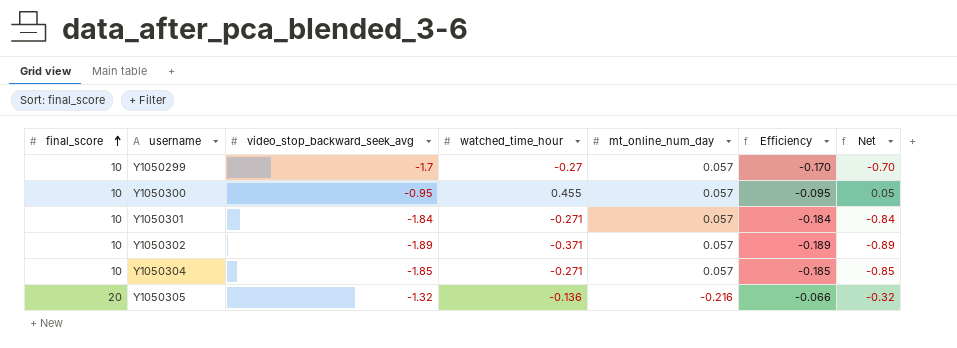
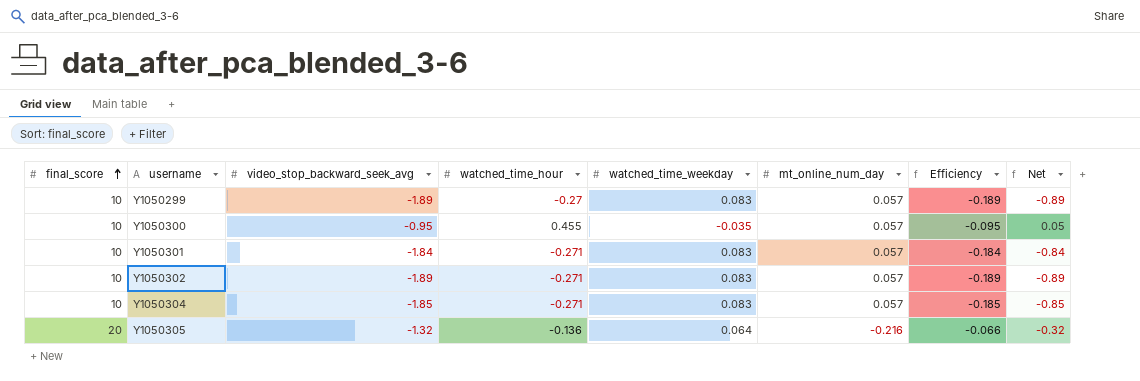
column watched_time_weekday | position: none -> 5
Y1050299 | video_stop_backward_seek_avg: -1.7 -> -1.89
Y1050299 | Efficiency: -0.170 -> -0.189
Y1050299 | Net: -0.70 -> -0.89
Y1050302 | watched_time_hour: -0.371 -> -0.271

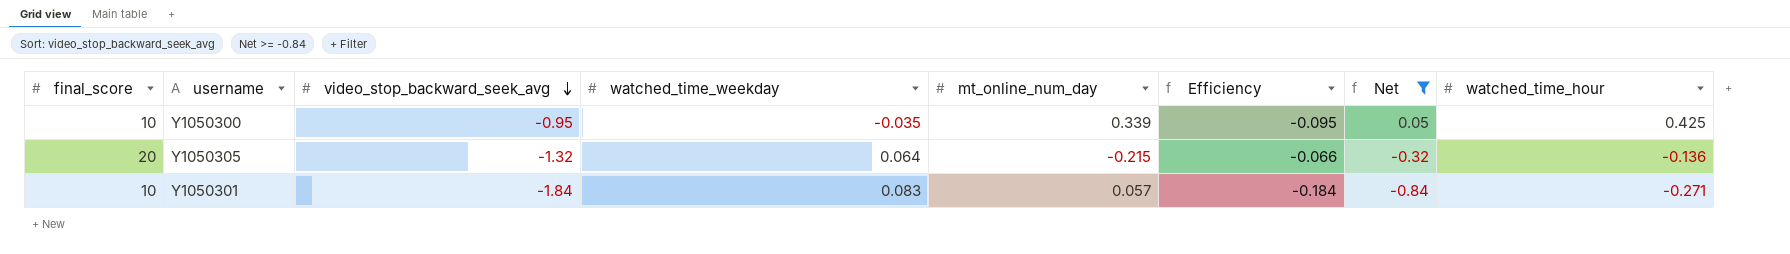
filter: none -> Net >= -0.84
row order: final_score ascending -> video_stop_backward_seek_avg descending
column watched_time_hour | position: 4 -> 8
Y1050300 | mt_online_num_day: 0.057 -> 0.339
Y1050300 | watched_time_hour: 0.455 -> 0.425
Y1050305 | mt_online_num_day: -0.216 -> -0.215

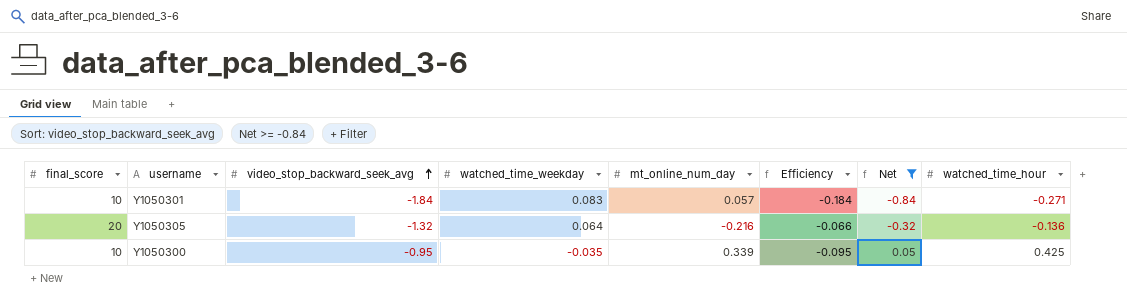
row order: video_stop_backward_seek_avg descending -> video_stop_backward_seek_avg ascending
Y1050305 | mt_online_num_day: -0.215 -> -0.216

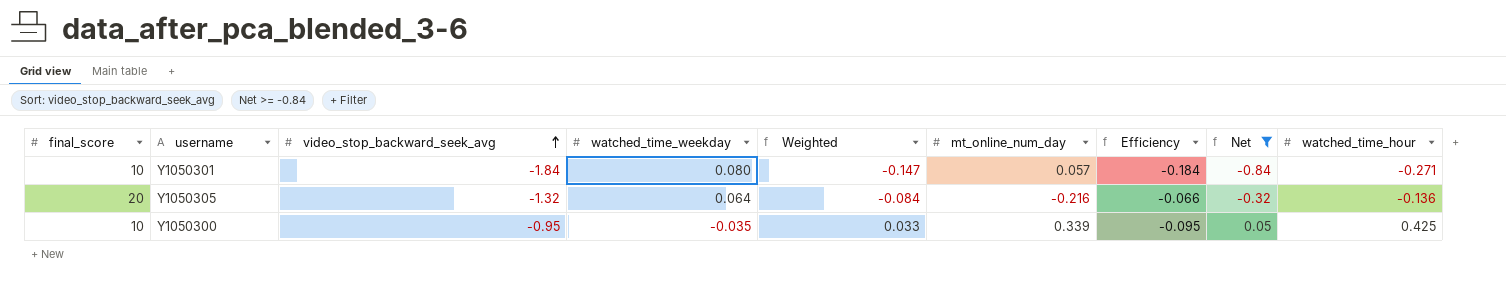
column Weighted | formula: none -> [video_stop_backward_seek_avg] * [watched_time_weekday]
Y1050301 | watched_time_weekday: 0.083 -> 0.080

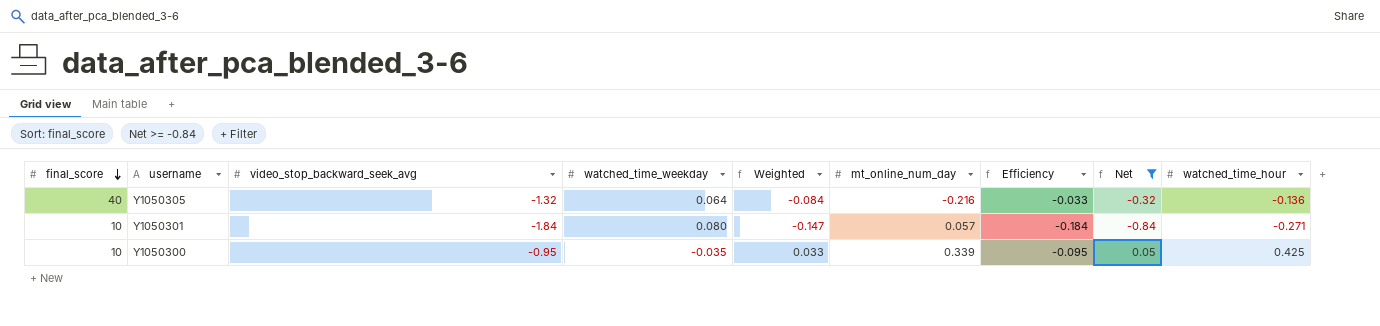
row order: video_stop_backward_seek_avg ascending -> final_score descending
Y1050305 | final_score: 20 -> 40
Y1050305 | Efficiency: -0.066 -> -0.033

